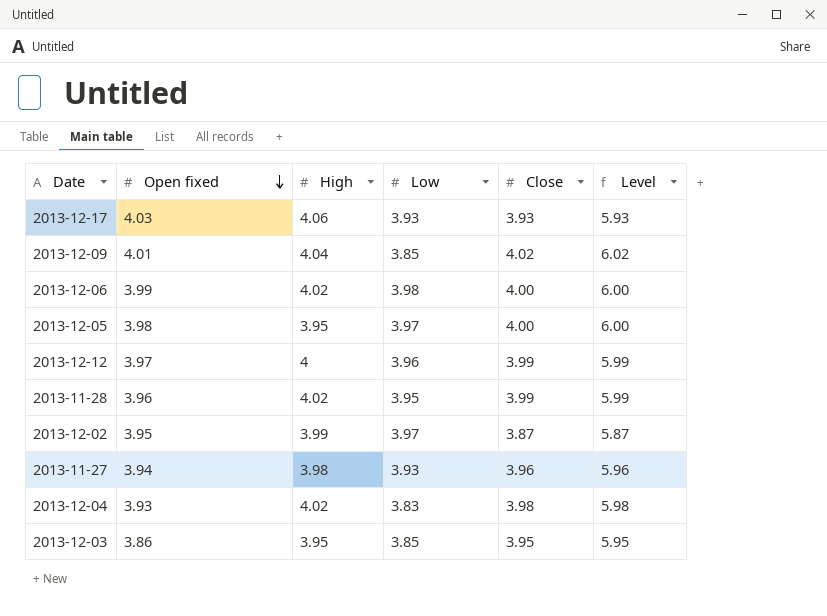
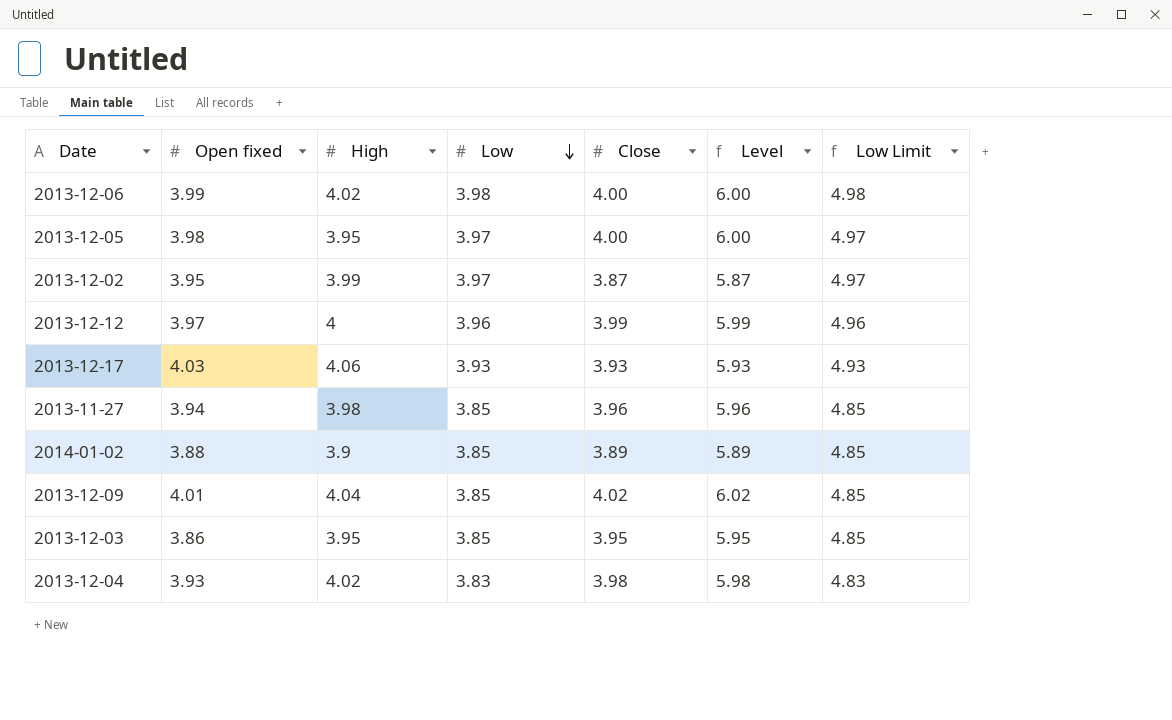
row order: Open fixed descending -> Low descending
column Low Limit | formula: none -> [Low] + 1
row 2013-11-28: 3.96 | 4.02 | 3.95 | 3.99 | 5.99 -> none
2013-11-27 | Low: 3.93 -> 3.85
row 2014-01-02: none -> 3.88 | 3.9 | 3.85 | 3.89 | 5.89 | 4.85

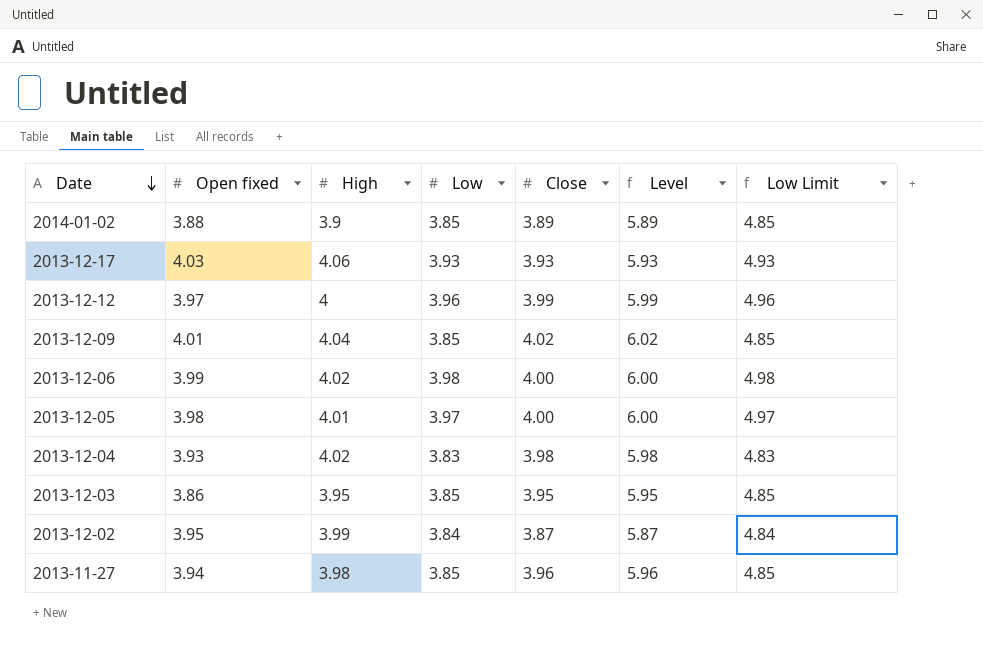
row order: Low descending -> Date descending
2013-12-05 | High: 3.95 -> 4.01
2013-12-02 | Low: 3.97 -> 3.84
2013-12-02 | Low Limit: 4.97 -> 4.84

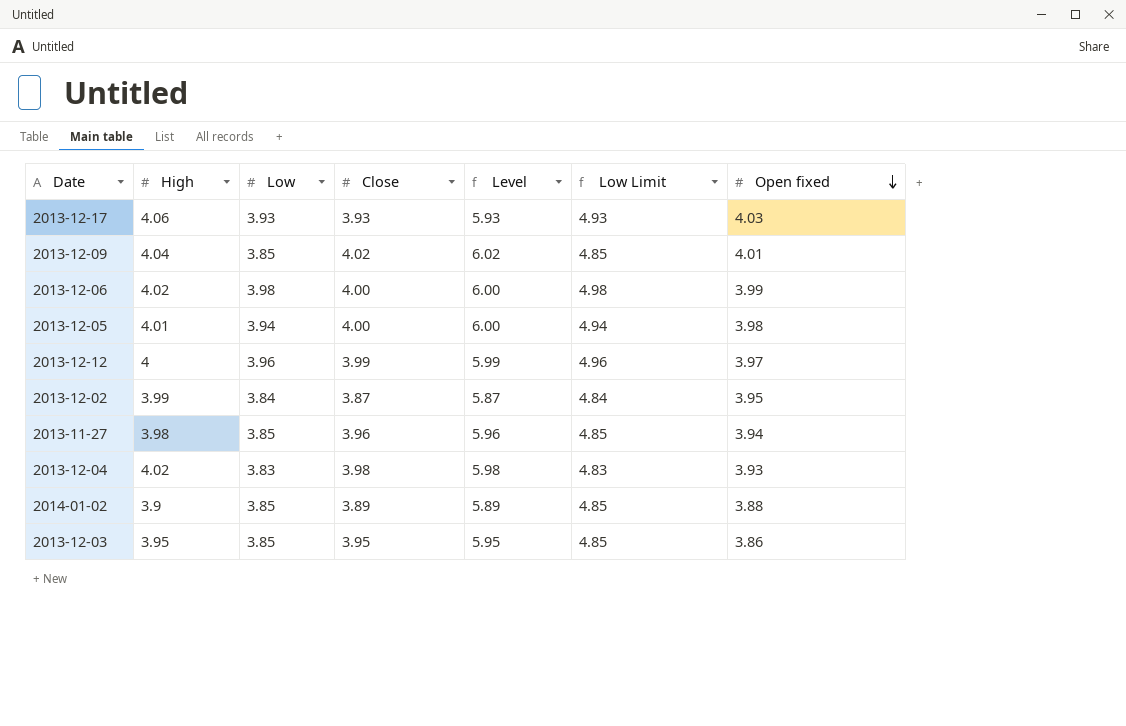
row order: Date descending -> Open fixed descending
column Open fixed | position: 2 -> 7
2013-12-05 | Low: 3.97 -> 3.94
2013-12-05 | Low Limit: 4.97 -> 4.94

